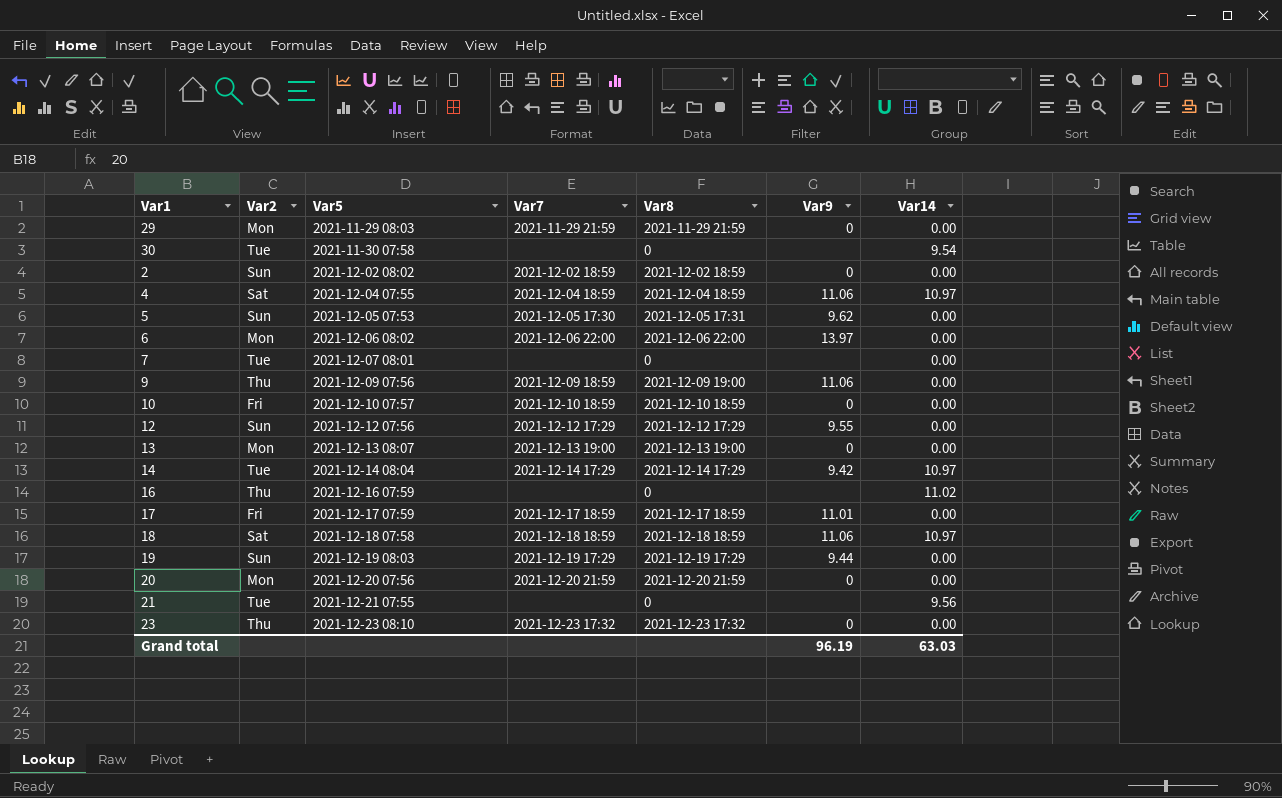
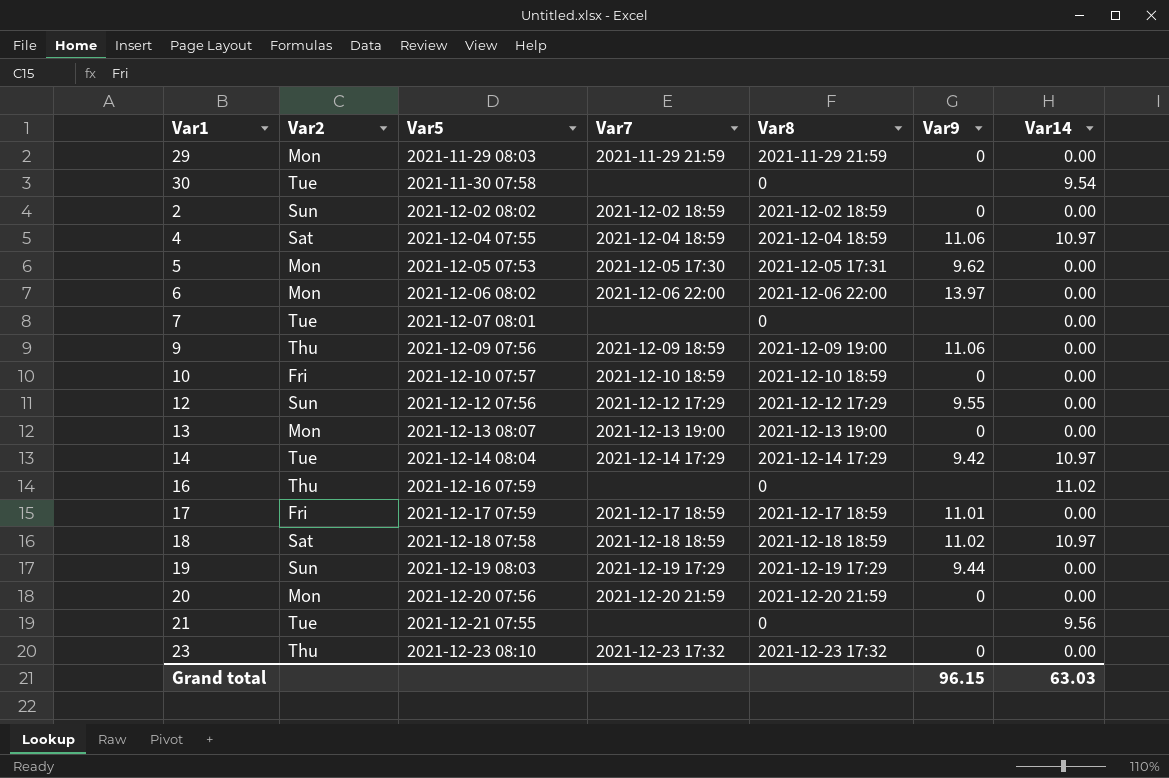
5 | Var2: Sun -> Mon
18 | Var9: 11.06 -> 11.02
Grand total | Var9: 96.19 -> 96.15

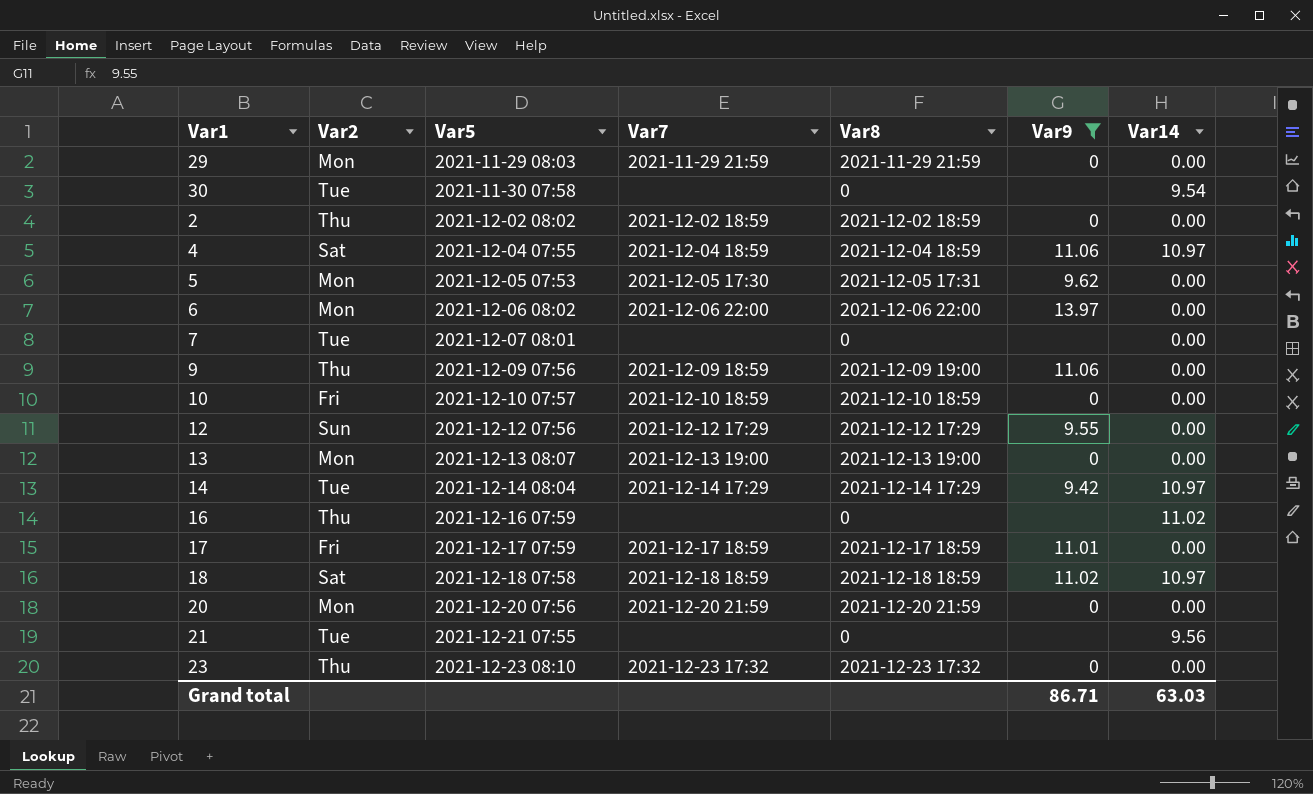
filter: none -> Var9 != 9.44
2 | Var2: Sun -> Thu
Grand total | Var9: 96.15 -> 86.71

